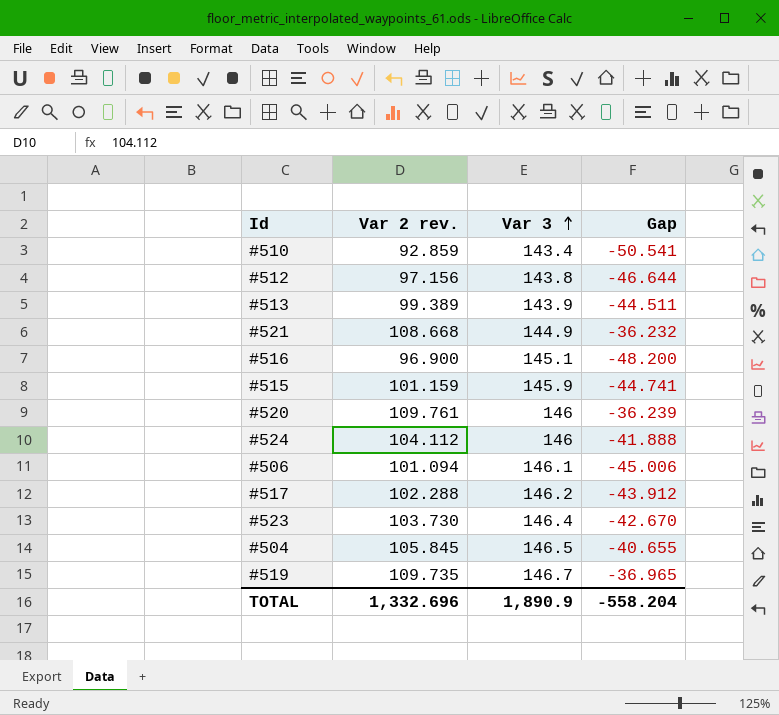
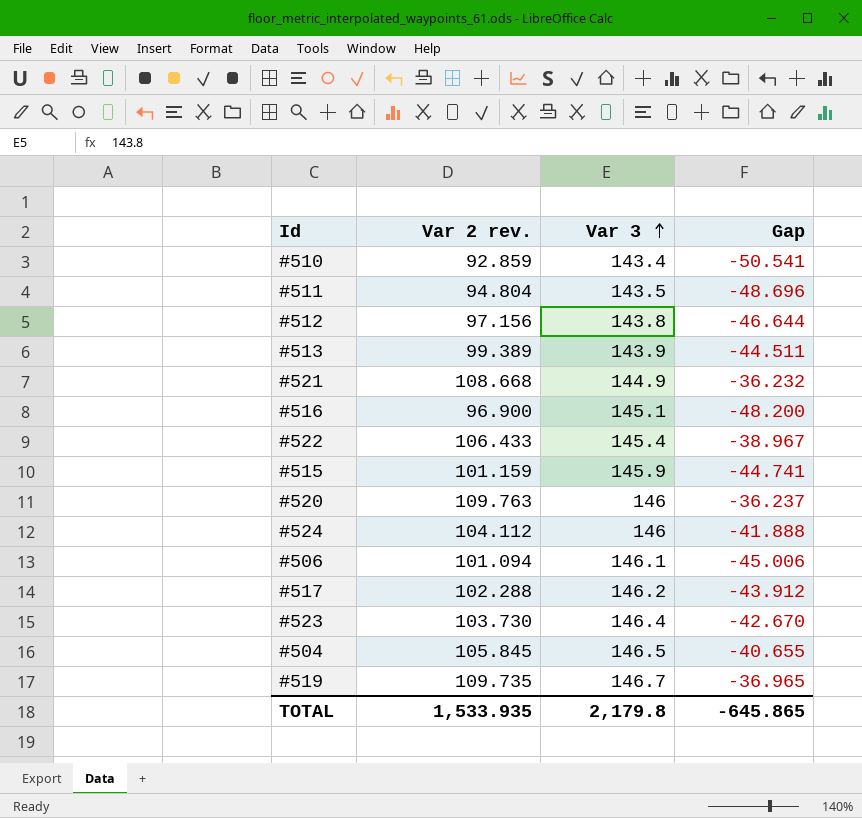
row #511: none -> 94.804 | 143.5 | -48.696
row #522: none -> 106.433 | 145.4 | -38.967
#520 | Var 2 rev.: 109.761 -> 109.763
#520 | Gap: -36.239 -> -36.237
TOTAL | Var 2 rev.: 1,332.696 -> 1,533.935
TOTAL | Var 3: 1,890.9 -> 2,179.8
TOTAL | Gap: -558.204 -> -645.865

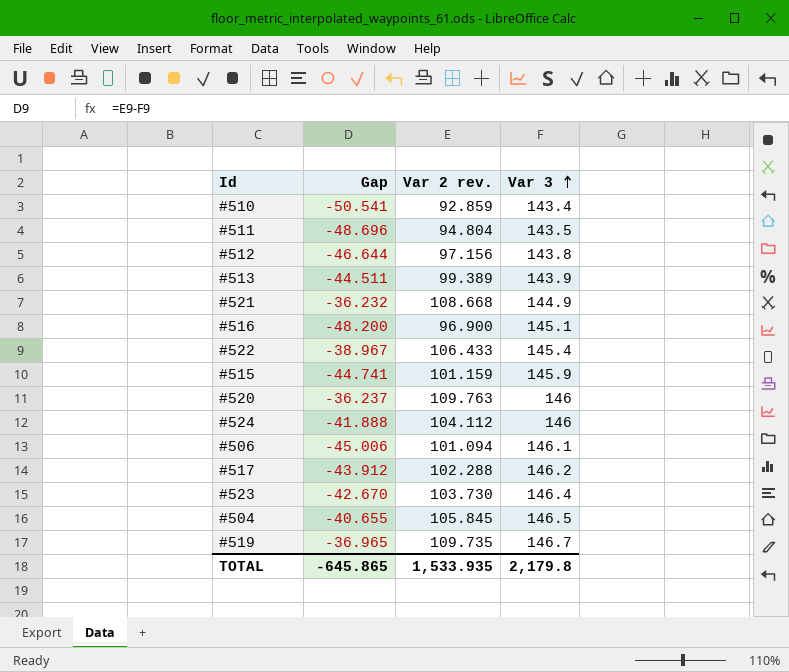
column Gap | position: 4 -> 2

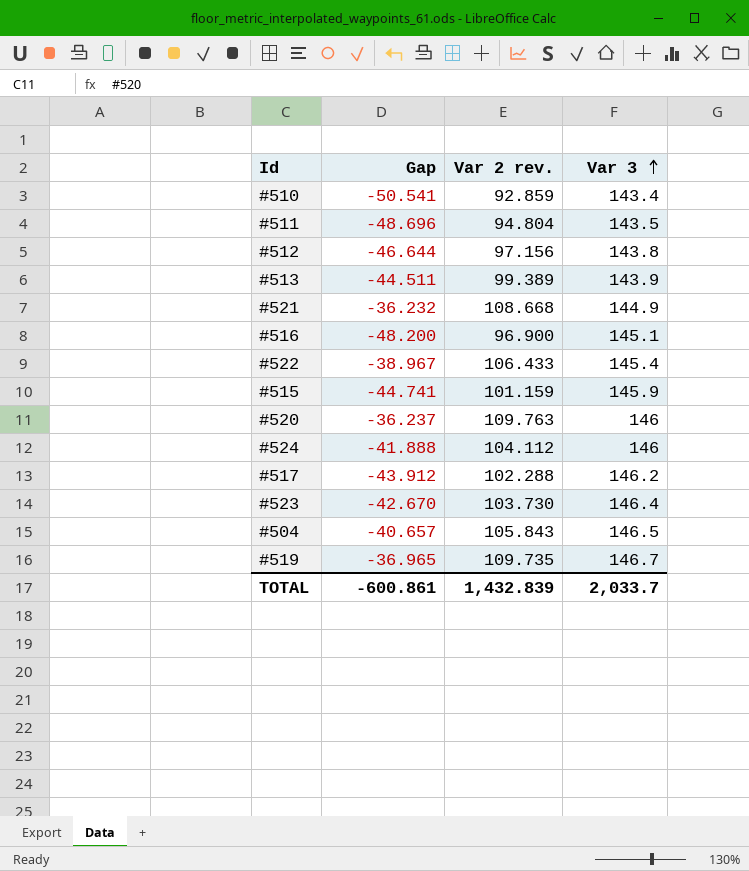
row #506: -45.006 | 101.094 | 146.1 -> none
#504 | Gap: -40.655 -> -40.657
#504 | Var 2 rev.: 105.845 -> 105.843
TOTAL | Gap: -645.865 -> -600.861
TOTAL | Var 2 rev.: 1,533.935 -> 1,432.839
TOTAL | Var 3: 2,179.8 -> 2,033.7

